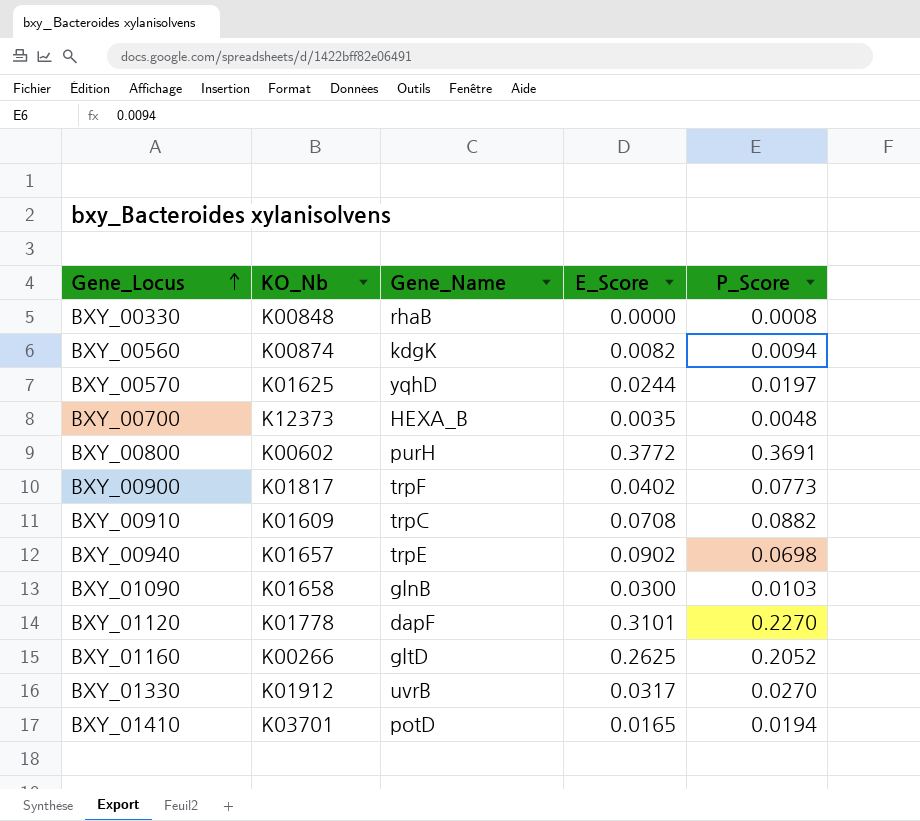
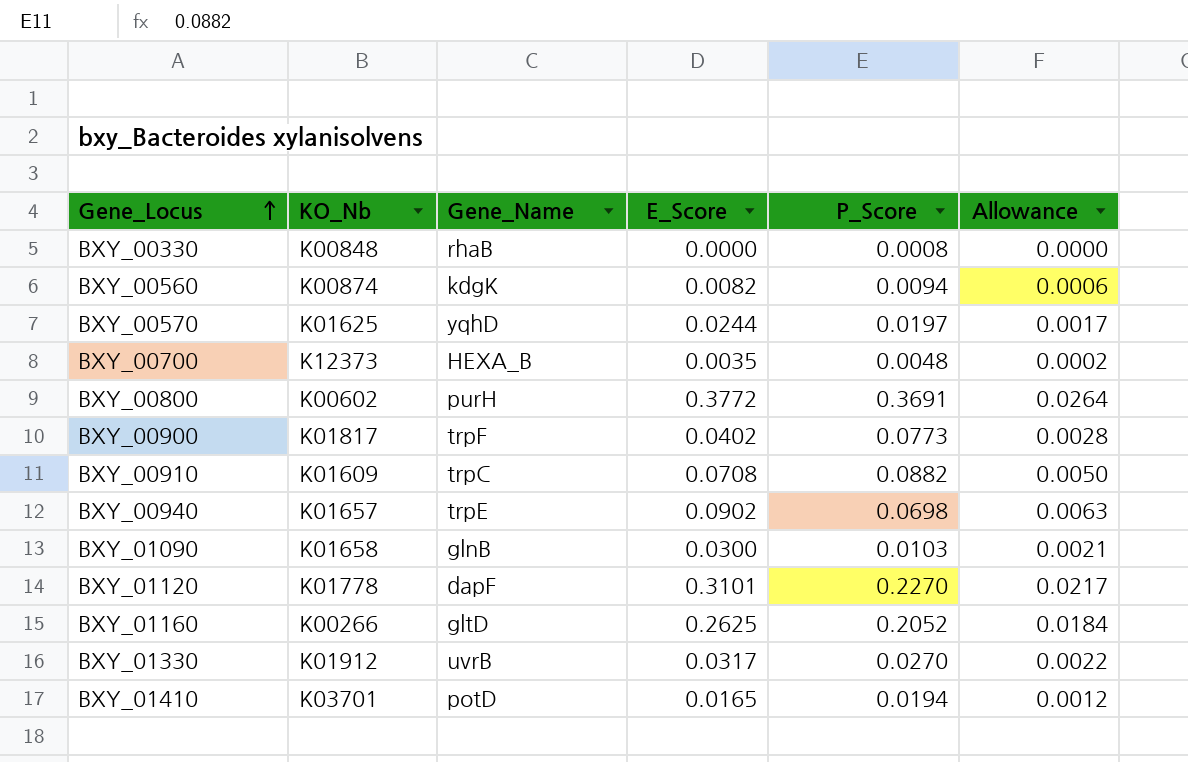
column Allowance | formula: none -> [E_Score] * 0.07

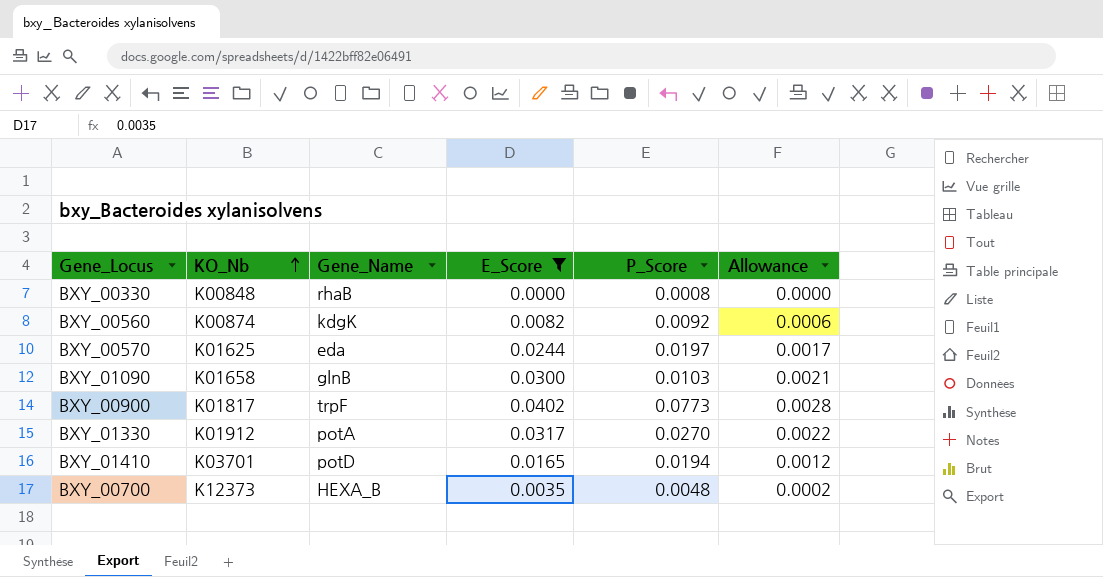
filter: none -> E_Score <= 0.0402
row order: Gene_Locus ascending -> KO_Nb ascending
BXY_00560 | P_Score: 0.0094 -> 0.0092
BXY_00570 | Gene_Name: yqhD -> eda
BXY_01330 | Gene_Name: uvrB -> potA

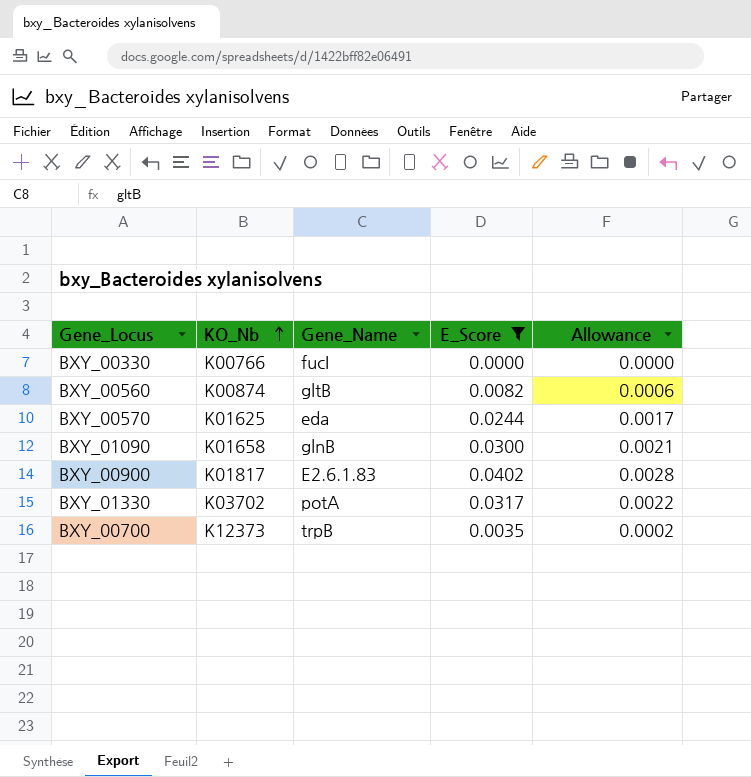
column P_Score | position: 5 -> none
row BXY_01410: K03701 | potD | 0.0165 | 0.0194 | 0.0012 -> none
BXY_00330 | KO_Nb: K00848 -> K00766
BXY_00330 | Gene_Name: rhaB -> fucI
BXY_00560 | Gene_Name: kdgK -> gltB
BXY_00900 | Gene_Name: trpF -> E2.6.1.83
BXY_01330 | KO_Nb: K01912 -> K03702
BXY_00700 | Gene_Name: HEXA_B -> trpB

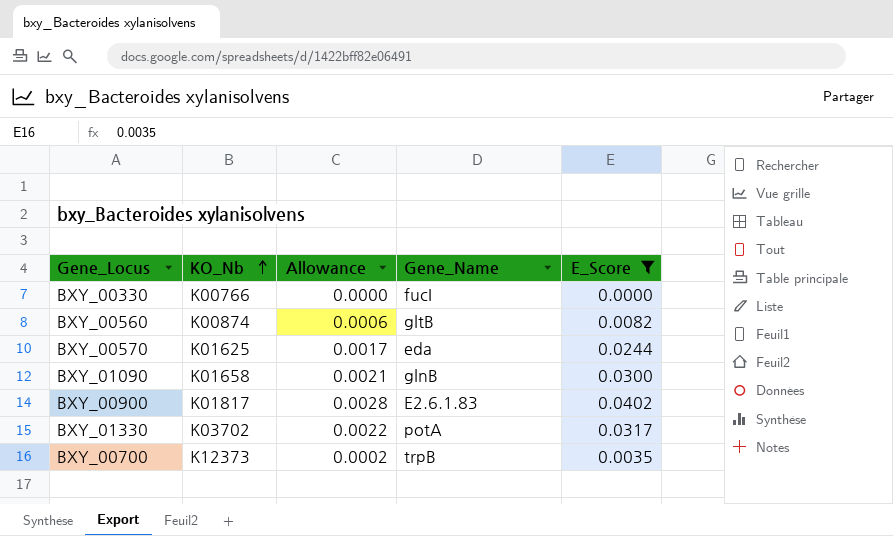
column Allowance | position: 5 -> 3

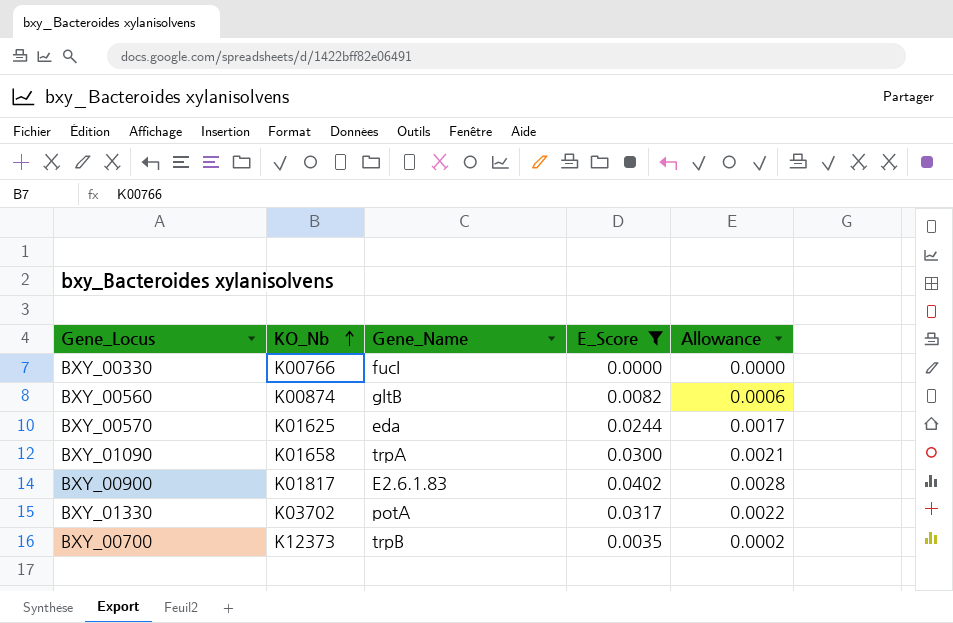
column Allowance | position: 3 -> 5
BXY_01090 | Gene_Name: glnB -> trpA

